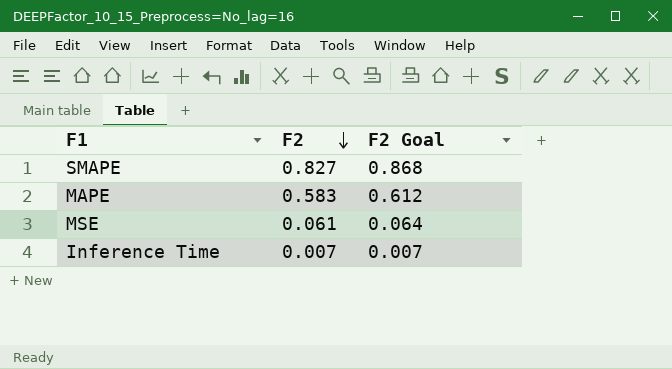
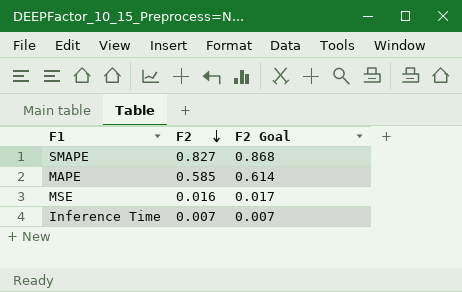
MAPE | F2: 0.583 -> 0.585
MAPE | F2 Goal: 0.612 -> 0.614
MSE | F2: 0.061 -> 0.016
MSE | F2 Goal: 0.064 -> 0.017

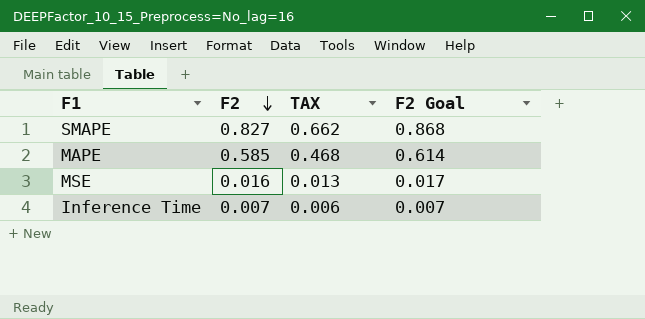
column TAX | formula: none -> [F2] * 0.8

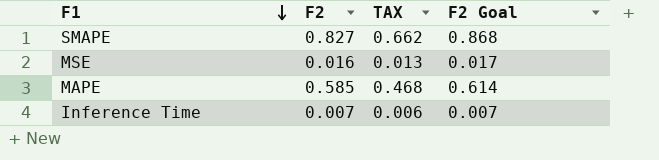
row order: F2 descending -> F1 descending

